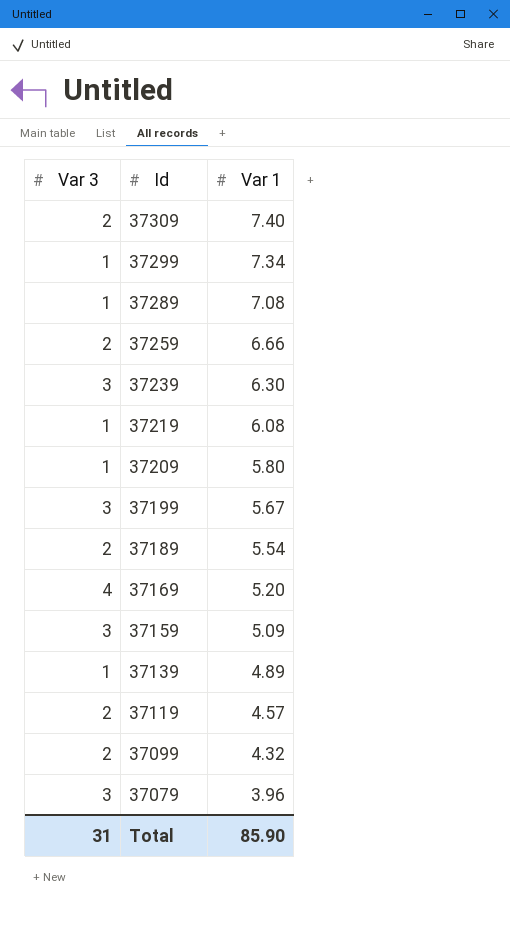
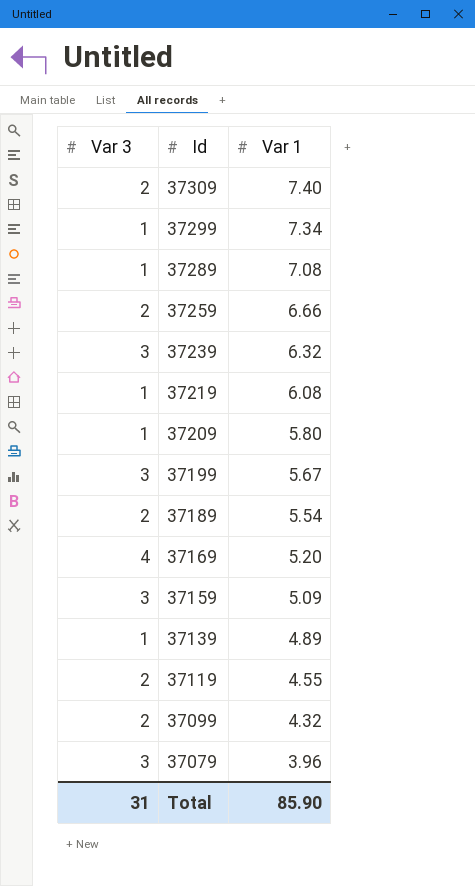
37239 | Var 1: 6.30 -> 6.32
37119 | Var 1: 4.57 -> 4.55

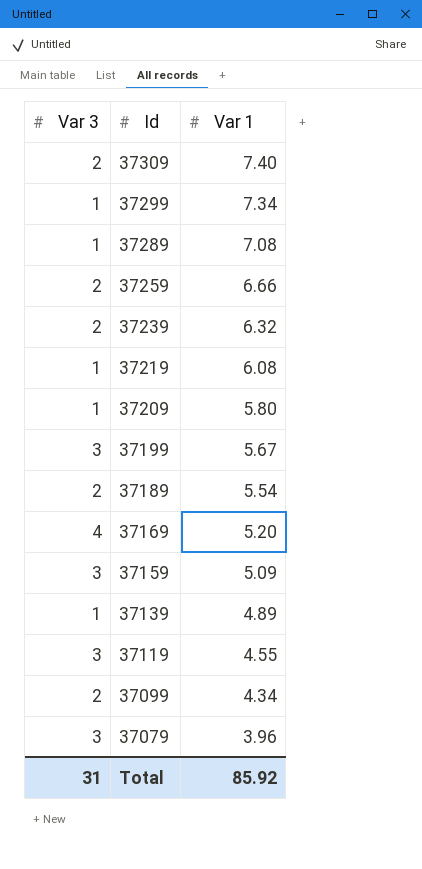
37239 | Var 3: 3 -> 2
37119 | Var 3: 2 -> 3
37099 | Var 1: 4.32 -> 4.34
Total | Var 1: 85.90 -> 85.92

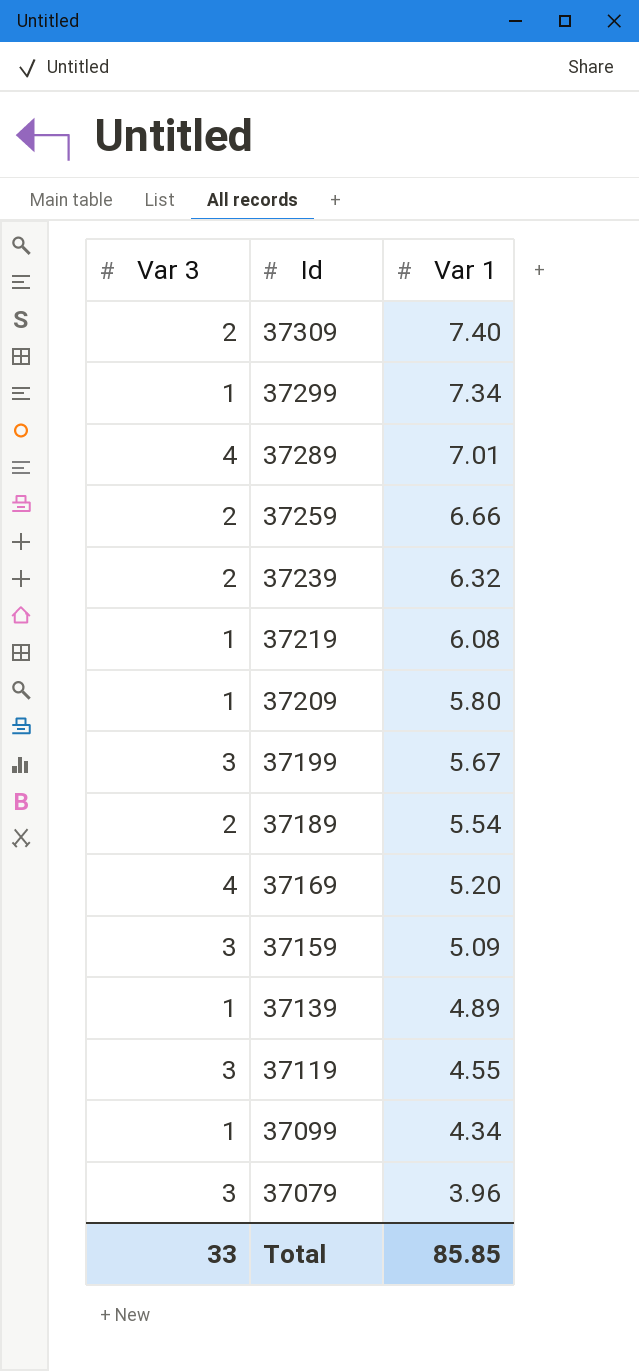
37289 | Var 3: 1 -> 4
37289 | Var 1: 7.08 -> 7.01
37099 | Var 3: 2 -> 1
Total | Var 3: 31 -> 33
Total | Var 1: 85.92 -> 85.85

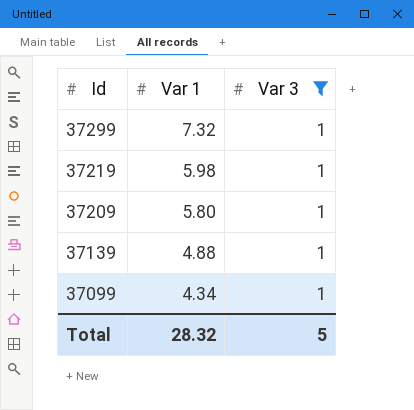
filter: none -> Var 3 = 1
column Var 3 | position: 1 -> 3
37299 | Var 1: 7.34 -> 7.32
37219 | Var 1: 6.08 -> 5.98
37139 | Var 1: 4.89 -> 4.88
Total | Var 1: 85.85 -> 28.32
Total | Var 3: 33 -> 5

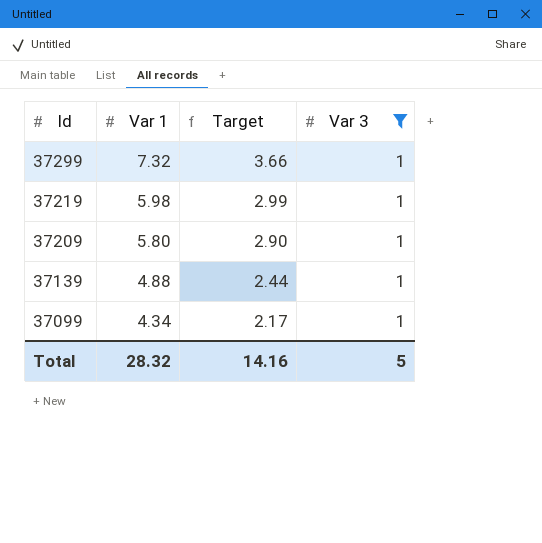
column Target | formula: none -> [Var 1] * 0.5

